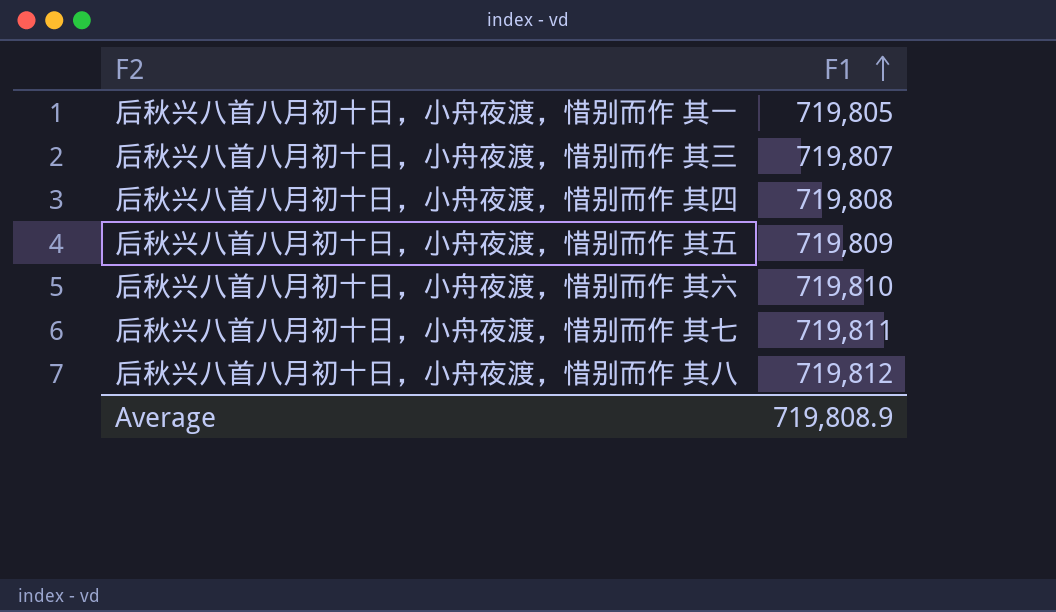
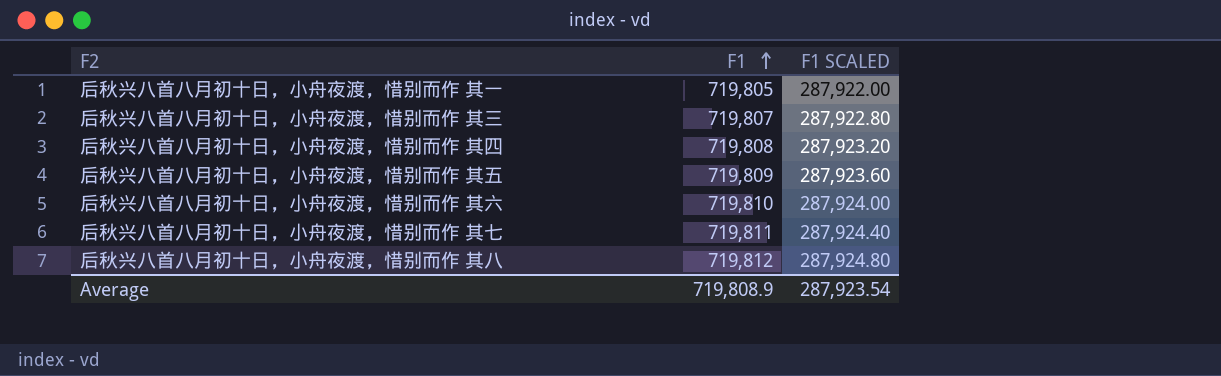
column F1 SCALED | formula: none -> [F1] * 0.4

